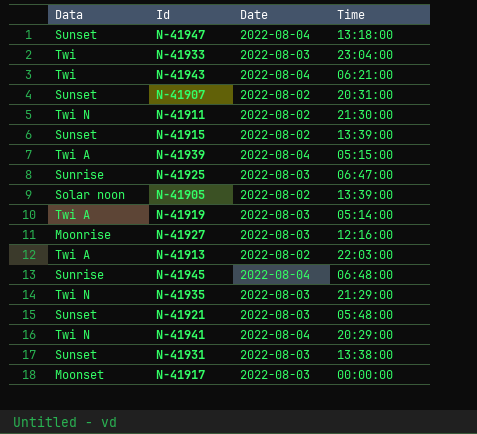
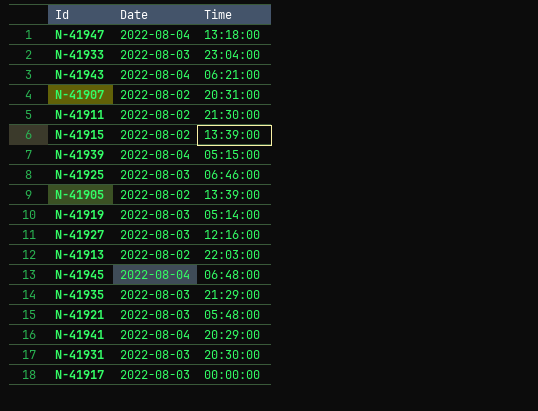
column Data | position: 1 -> none
N-41925 | Time: 06:47:00 -> 06:46:00
N-41931 | Time: 13:38:00 -> 20:30:00

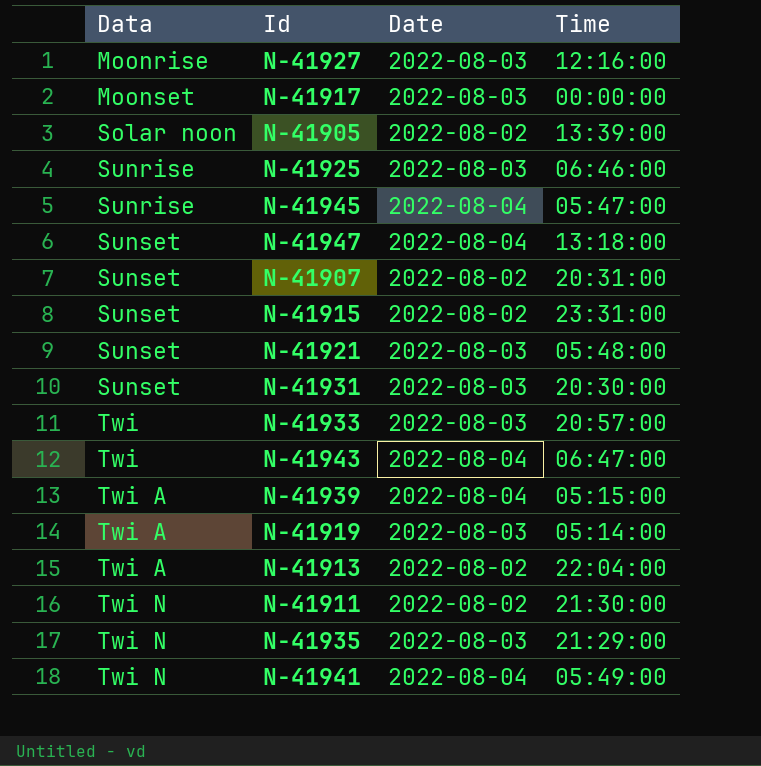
row order: none -> Data ascending
column Data | position: none -> 1
N-41945 | Time: 06:48:00 -> 05:47:00
N-41915 | Time: 13:39:00 -> 23:31:00
N-41933 | Time: 23:04:00 -> 20:57:00
N-41943 | Time: 06:21:00 -> 06:47:00
N-41913 | Time: 22:03:00 -> 22:04:00
N-41941 | Time: 20:29:00 -> 05:49:00

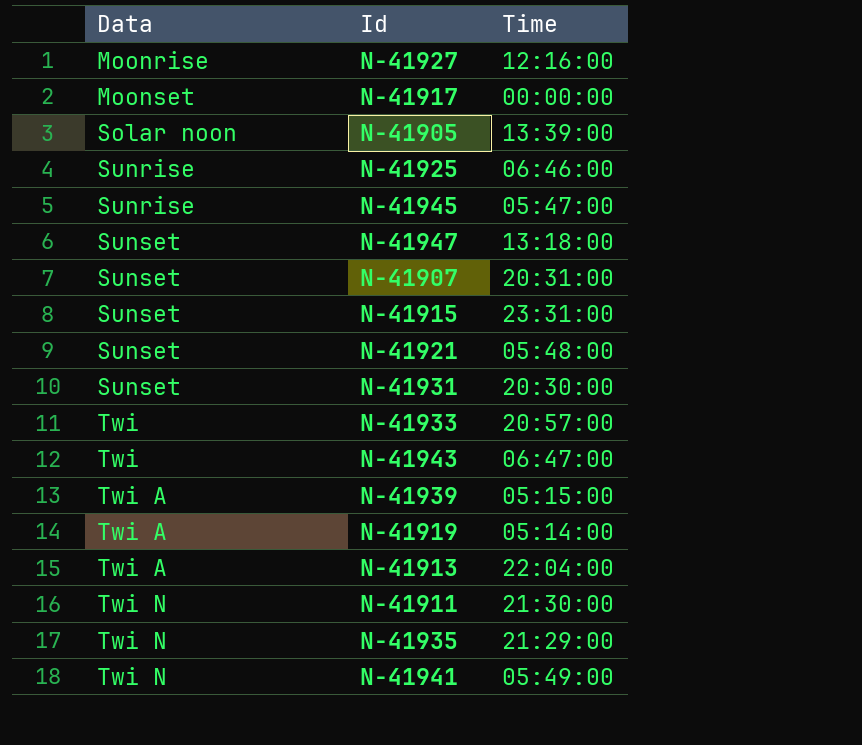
column Date | position: 3 -> none

